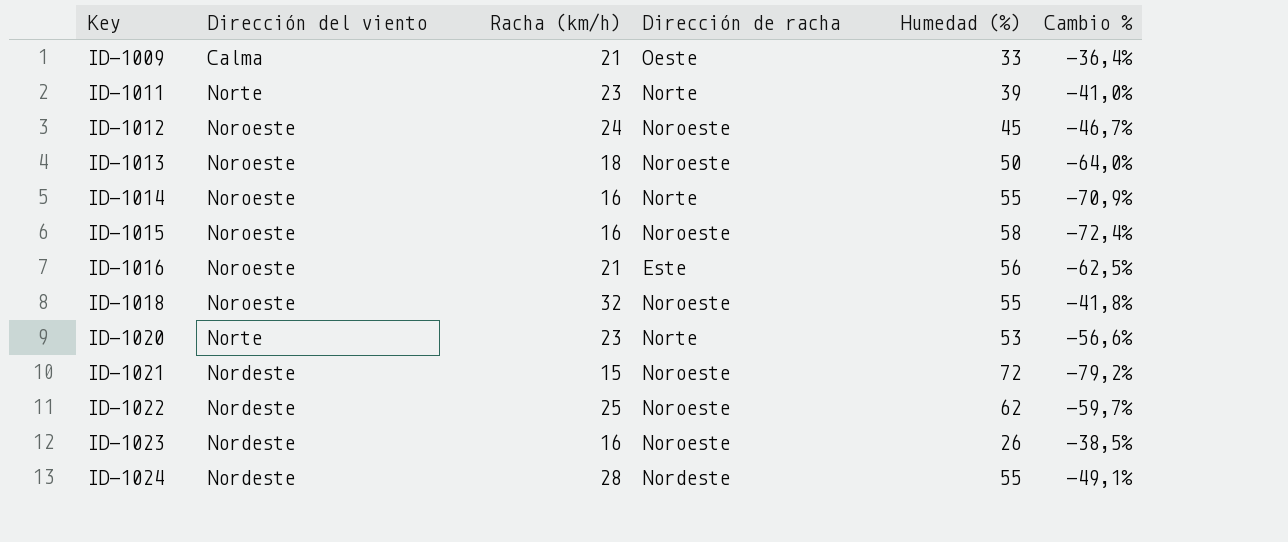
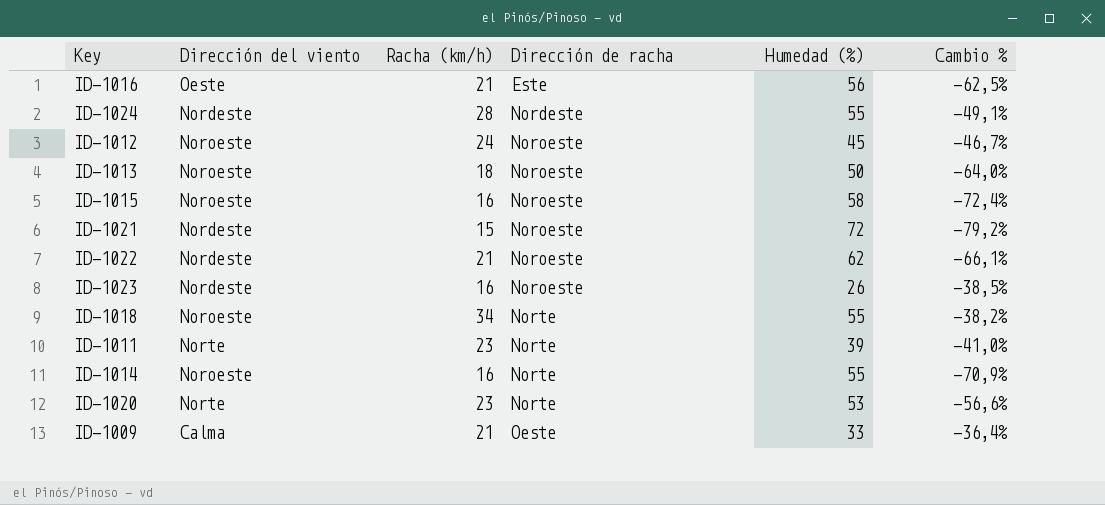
row order: Key ascending -> Dirección de racha ascending
ID-1016 | Dirección del viento: Noroeste -> Oeste
ID-1022 | Racha (km/h): 25 -> 21
ID-1022 | Cambio %: -59,7% -> -66,1%
ID-1018 | Racha (km/h): 32 -> 34
ID-1018 | Dirección de racha: Noroeste -> Norte
ID-1018 | Cambio %: -41,8% -> -38,2%

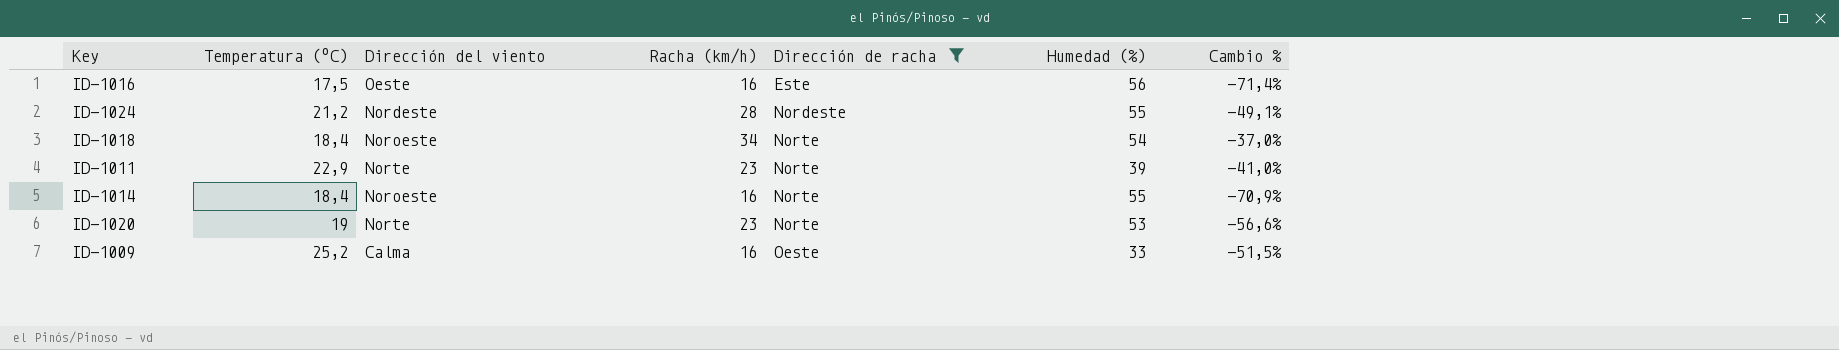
filter: none -> Dirección de racha != Noroeste
column Temperatura (ºC) | position: none -> 2
ID-1016 | Racha (km/h): 21 -> 16
ID-1016 | Cambio %: -62,5% -> -71,4%
ID-1018 | Humedad (%): 55 -> 54
ID-1018 | Cambio %: -38,2% -> -37,0%
ID-1009 | Racha (km/h): 21 -> 16
ID-1009 | Cambio %: -36,4% -> -51,5%

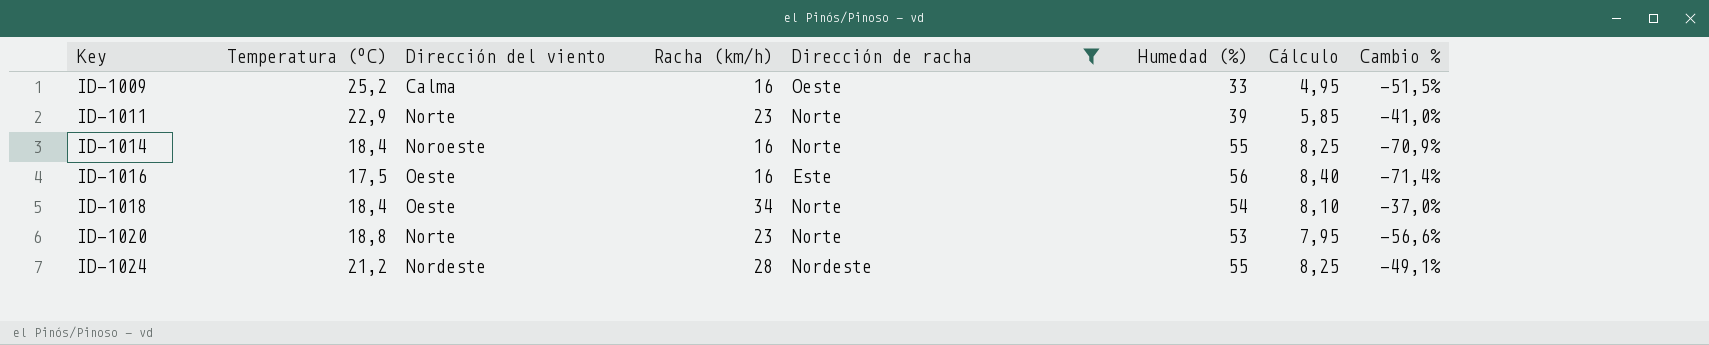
row order: Dirección de racha ascending -> Key ascending
column Cálculo | formula: none -> [Humedad (%)] * 0,15
ID-1018 | Dirección del viento: Noroeste -> Oeste
ID-1020 | Temperatura (ºC): 19 -> 18,8

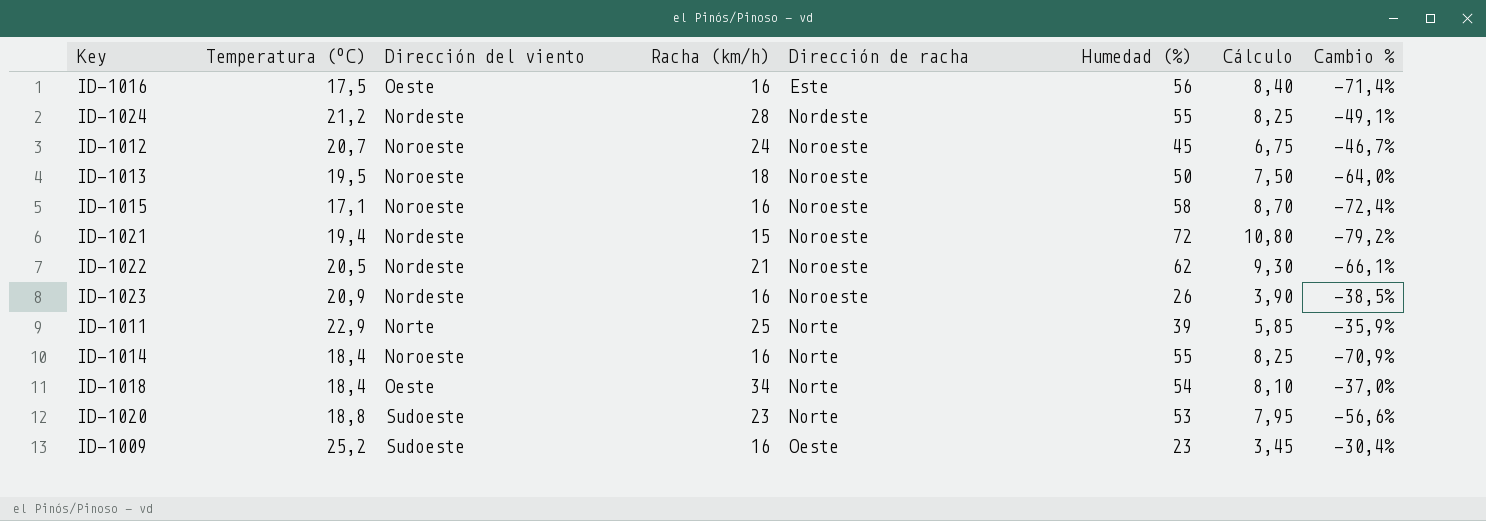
filter: Dirección de racha != Noroeste -> none
row order: Key ascending -> Dirección de racha ascending
ID-1011 | Racha (km/h): 23 -> 25
ID-1011 | Cambio %: -41,0% -> -35,9%
ID-1020 | Dirección del viento: Norte -> Sudoeste
ID-1009 | Dirección del viento: Calma -> Sudoeste
ID-1009 | Humedad (%): 33 -> 23
ID-1009 | Cálculo: 4,95 -> 3,45
ID-1009 | Cambio %: -51,5% -> -30,4%

